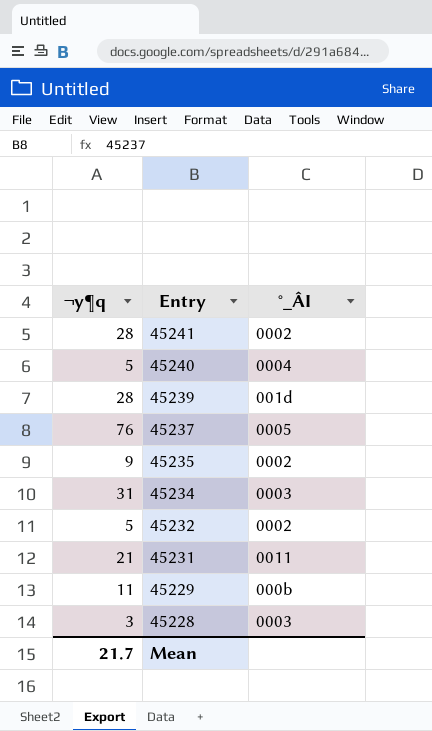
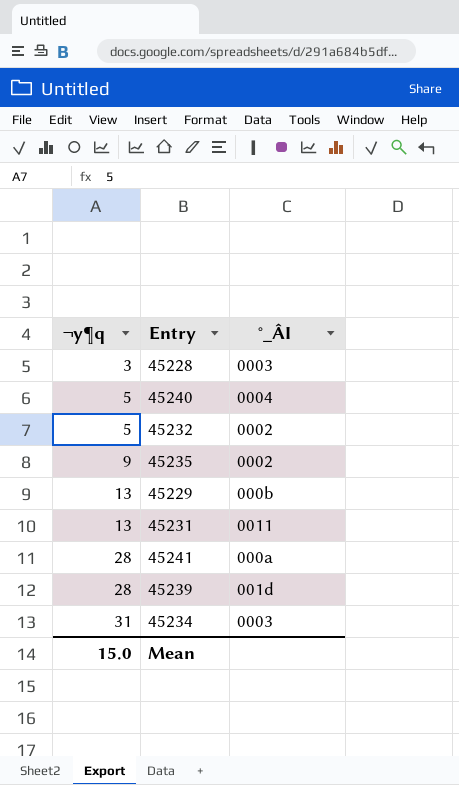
row order: Entry descending -> ¬y¶q ascending
row 45237: 76 | 0005 -> none
45229 | ¬y¶q: 11 -> 13
45231 | ¬y¶q: 21 -> 13
45241 | °_ÂI: 0002 -> 000a
Mean | ¬y¶q: 21.7 -> 15.0

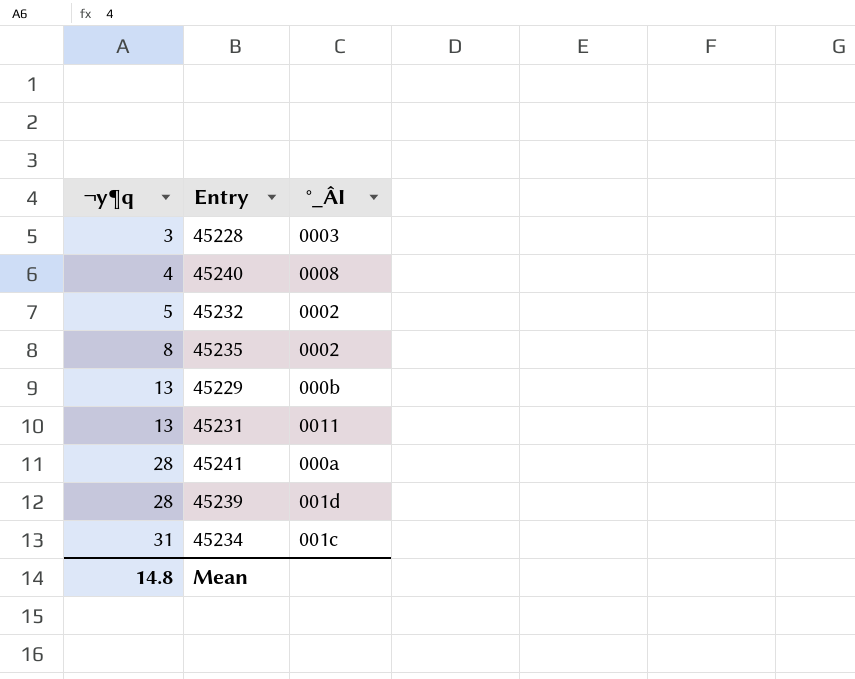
45240 | ¬y¶q: 5 -> 4
45240 | °_ÂI: 0004 -> 0008
45235 | ¬y¶q: 9 -> 8
45234 | °_ÂI: 0003 -> 001c
Mean | ¬y¶q: 15.0 -> 14.8

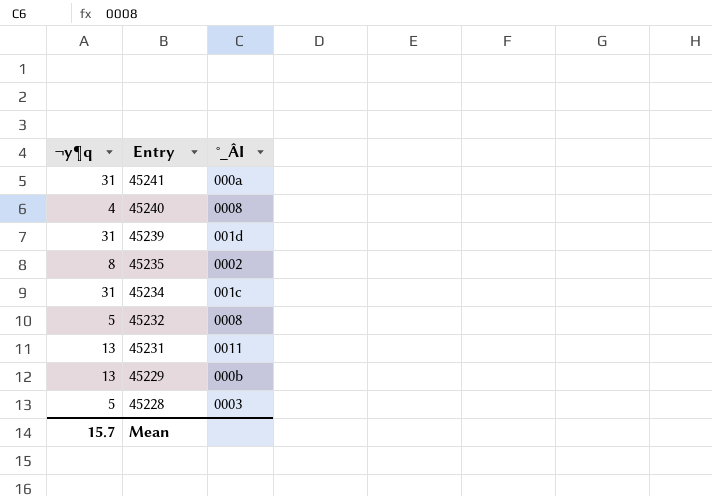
row order: ¬y¶q ascending -> Entry descending
45241 | ¬y¶q: 28 -> 31
45239 | ¬y¶q: 28 -> 31
45232 | °_ÂI: 0002 -> 0008
45228 | ¬y¶q: 3 -> 5
Mean | ¬y¶q: 14.8 -> 15.7

